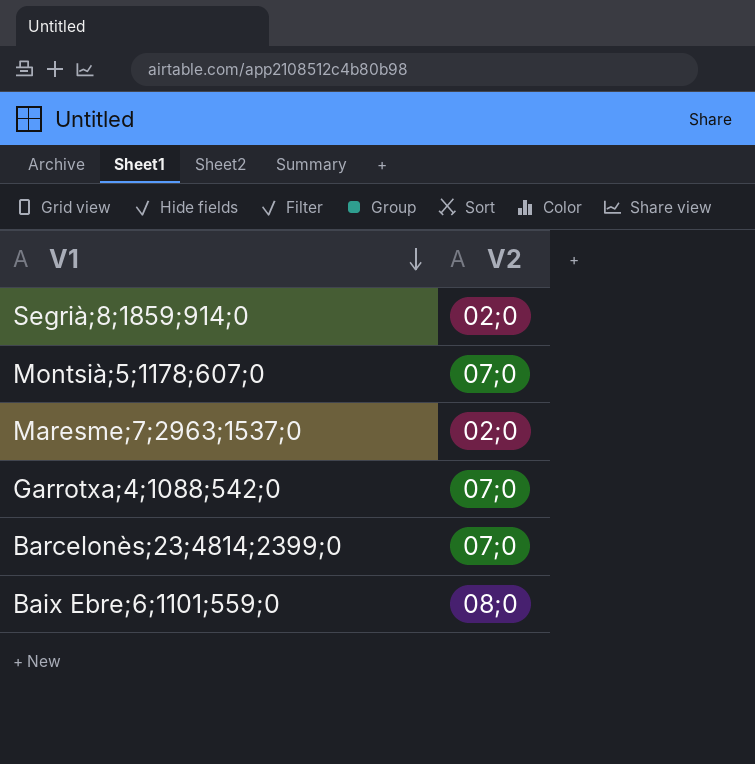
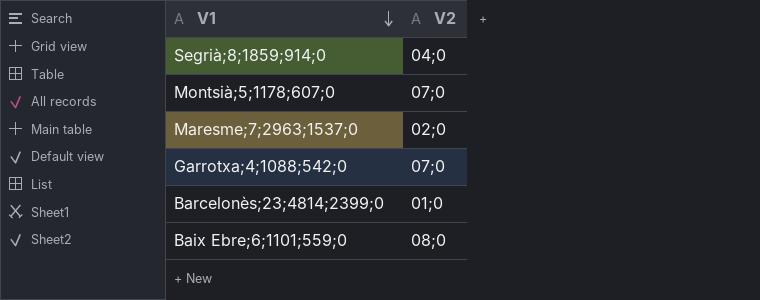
Segrià;8;1859;914;0 | V2: 02;0 -> 04;0
Barcelonès;23;4814;2399;0 | V2: 07;0 -> 01;0

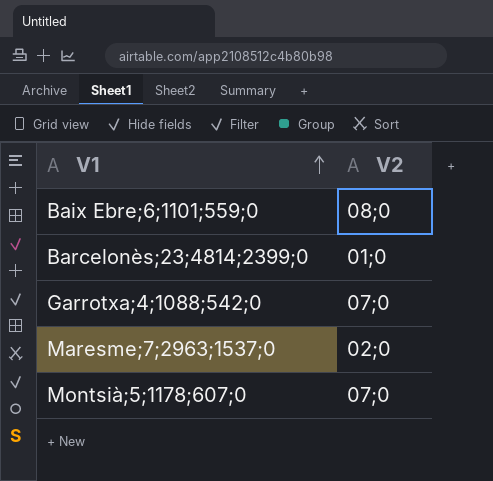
row order: V1 descending -> V1 ascending
row Segrià;8;1859;914;0: 04;0 -> none

